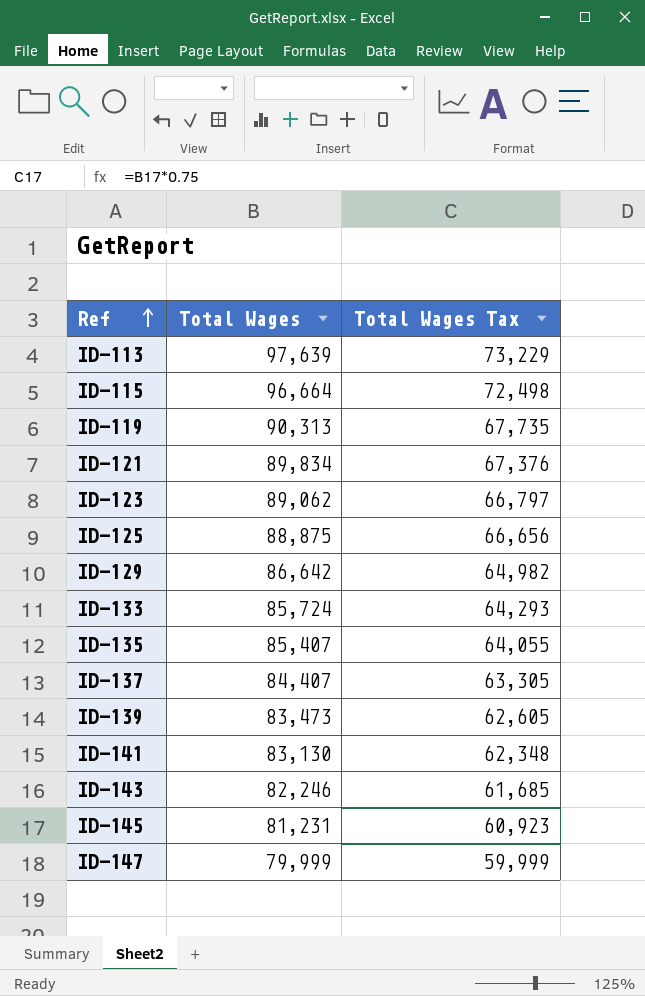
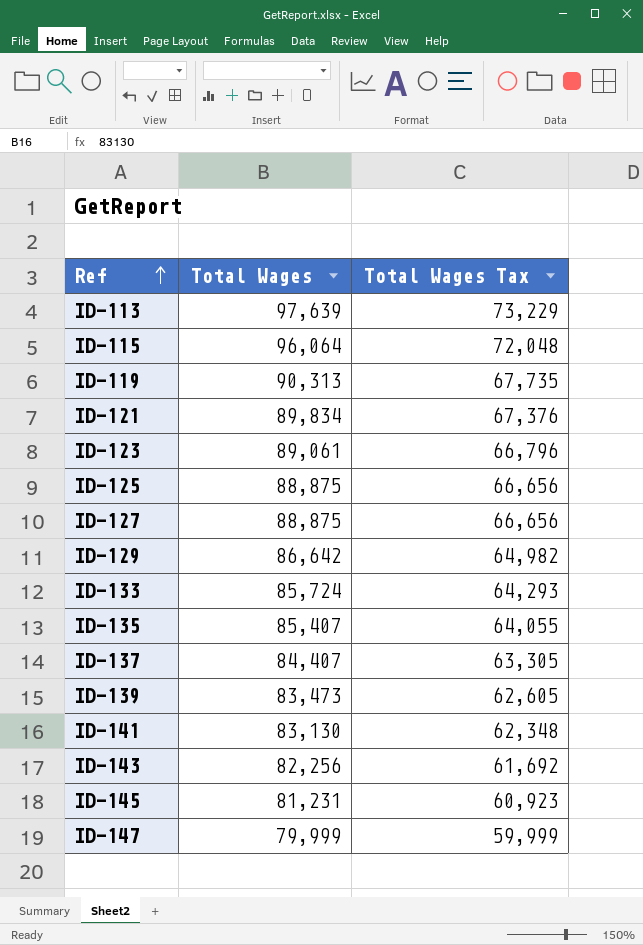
ID-115 | Total Wages: 96,664 -> 96,064
ID-115 | Total Wages Tax: 72,498 -> 72,048
ID-123 | Total Wages: 89,062 -> 89,061
ID-123 | Total Wages Tax: 66,797 -> 66,796
row ID-127: none -> 88,875 | 66,656
ID-143 | Total Wages: 82,246 -> 82,256
ID-143 | Total Wages Tax: 61,685 -> 61,692

